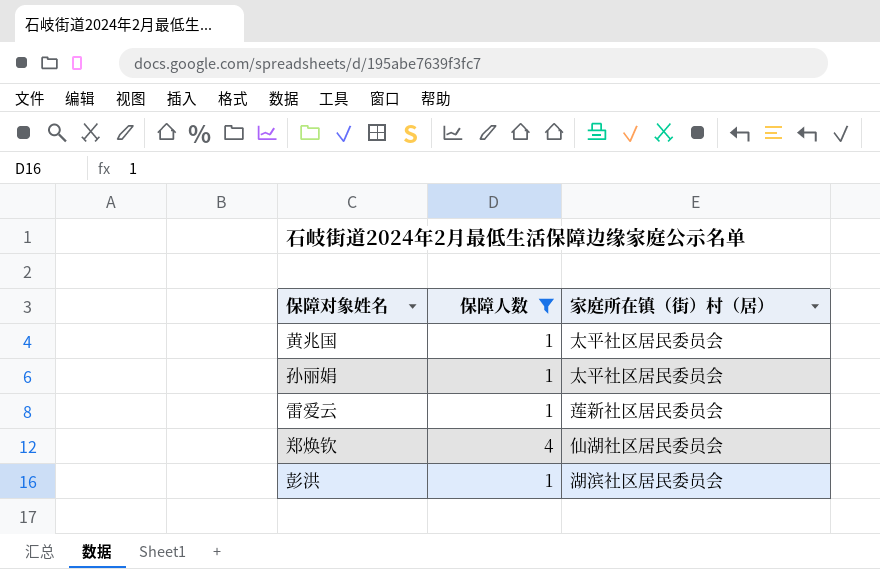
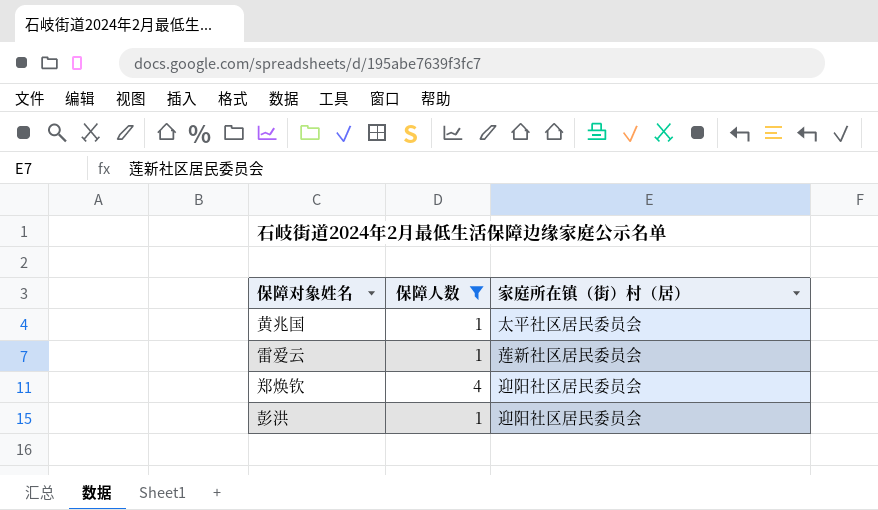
row 孙丽娟: 1 | 太平社区居民委员会 -> none
郑焕钦 | 家庭所在镇（街）村（居）: 仙湖社区居民委员会 -> 迎阳社区居民委员会
彭洪 | 家庭所在镇（街）村（居）: 湖滨社区居民委员会 -> 迎阳社区居民委员会

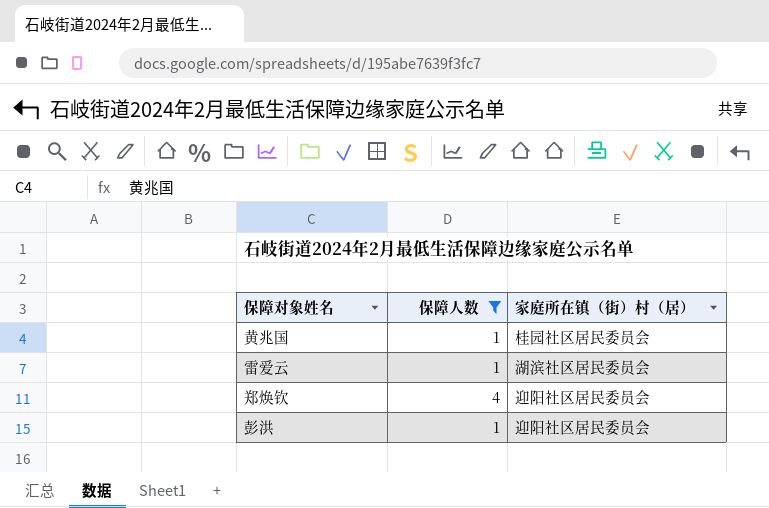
黄兆国 | 家庭所在镇（街）村（居）: 太平社区居民委员会 -> 桂园社区居民委员会
雷爱云 | 家庭所在镇（街）村（居）: 莲新社区居民委员会 -> 湖滨社区居民委员会

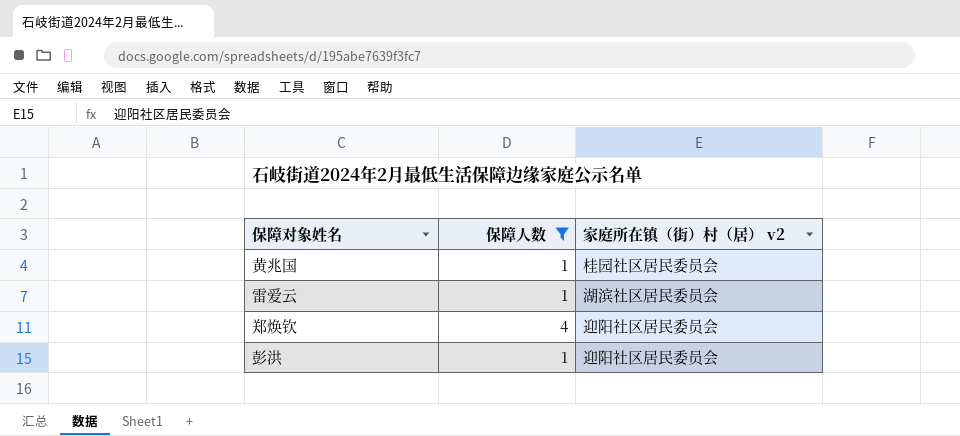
column name: 家庭所在镇（街）村（居） -> 家庭所在镇（街）村（居） v2

